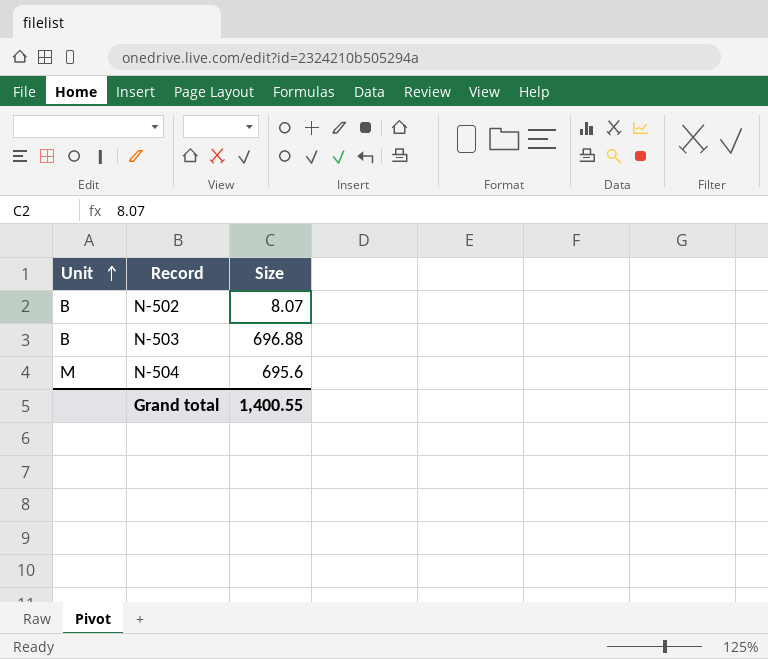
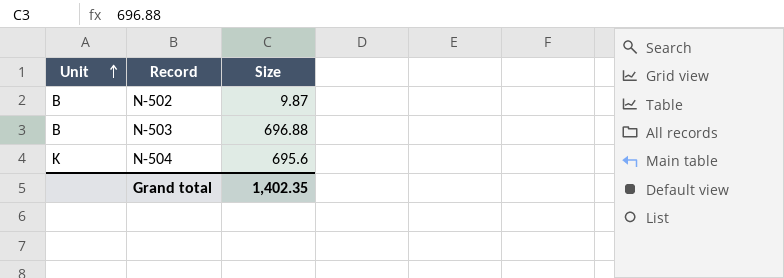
N-502 | Size: 8.07 -> 9.87
N-504 | Unit: M -> K
Grand total | Size: 1,400.55 -> 1,402.35

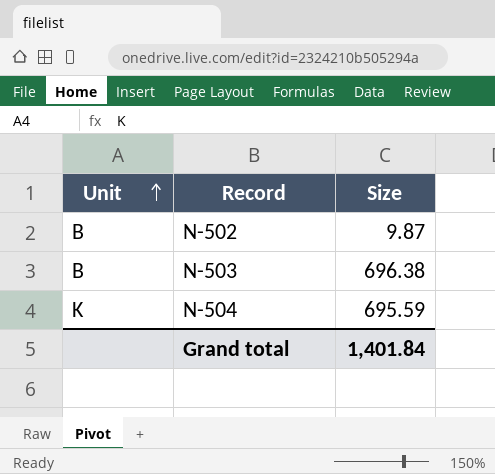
N-503 | Size: 696.88 -> 696.38
N-504 | Size: 695.6 -> 695.59
Grand total | Size: 1,402.35 -> 1,401.84

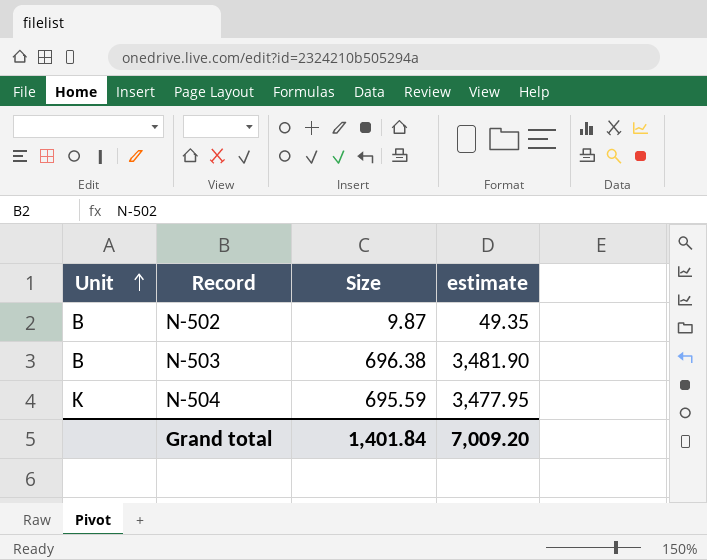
column estimate | formula: none -> [Size] * 5

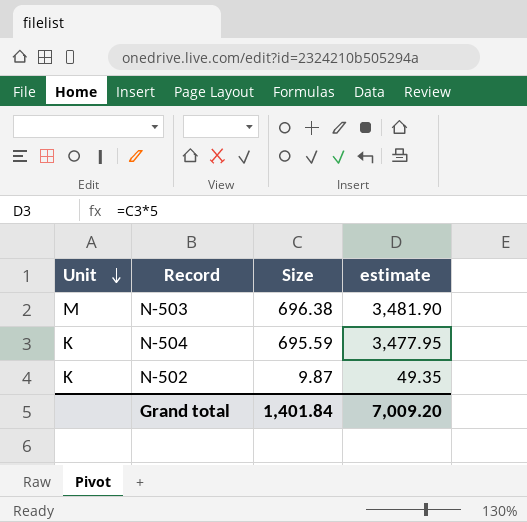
row order: Unit ascending -> Unit descending
N-503 | Unit: B -> M
N-502 | Unit: B -> K

